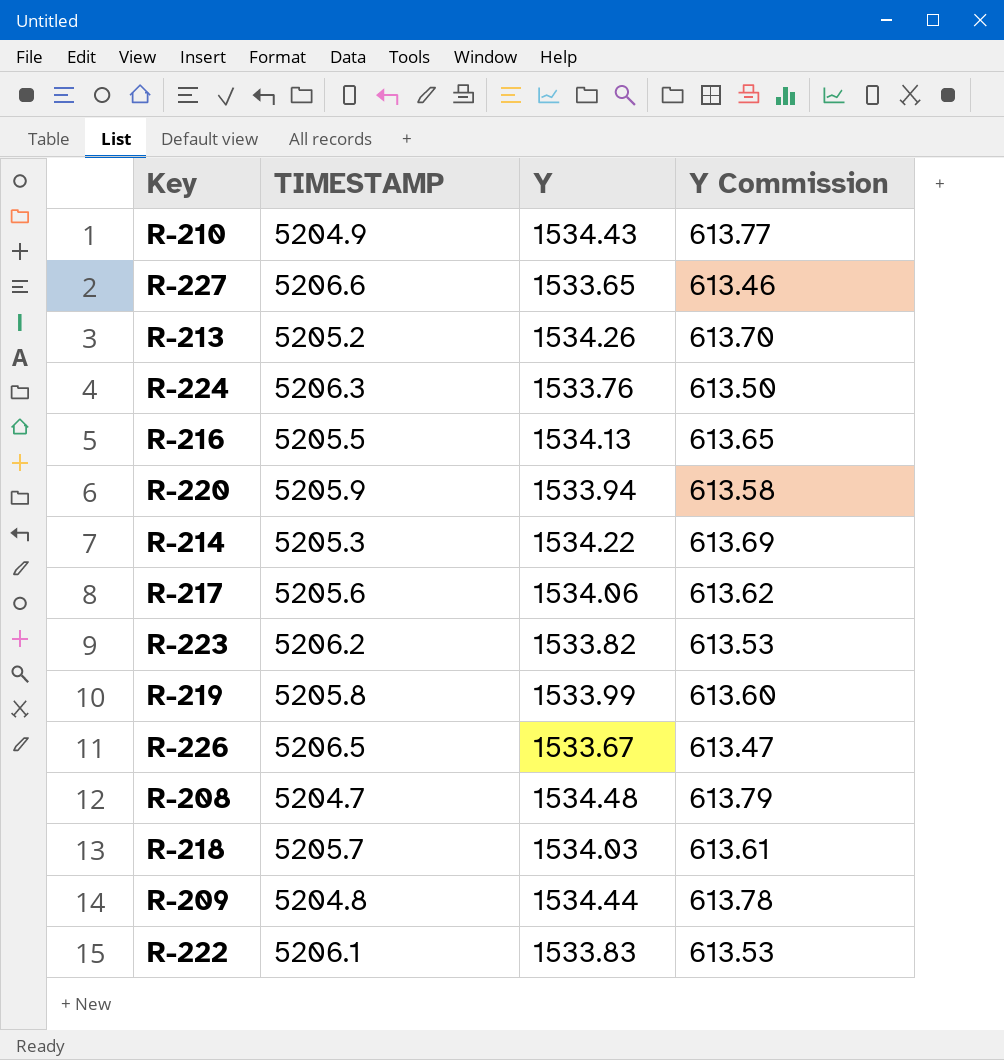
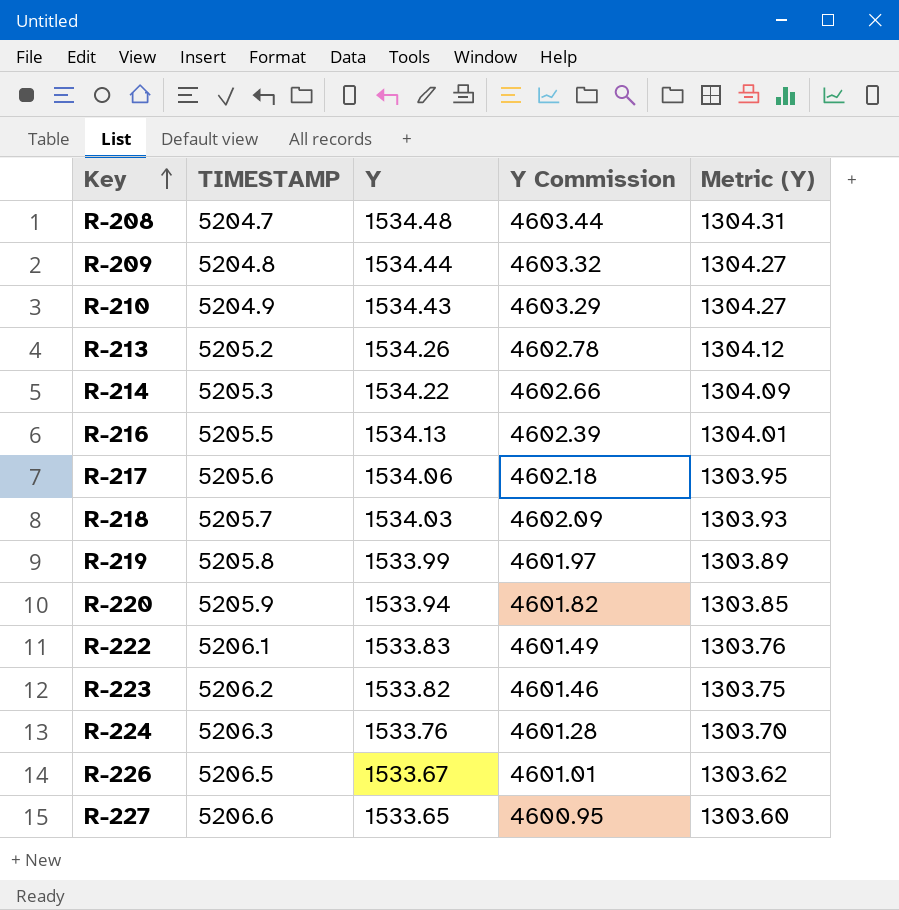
row order: none -> Key ascending
column Y Commission | formula: [Y] * 0.4 -> [Y] * 3
column Metric (Y) | formula: none -> [Y] * 0.85

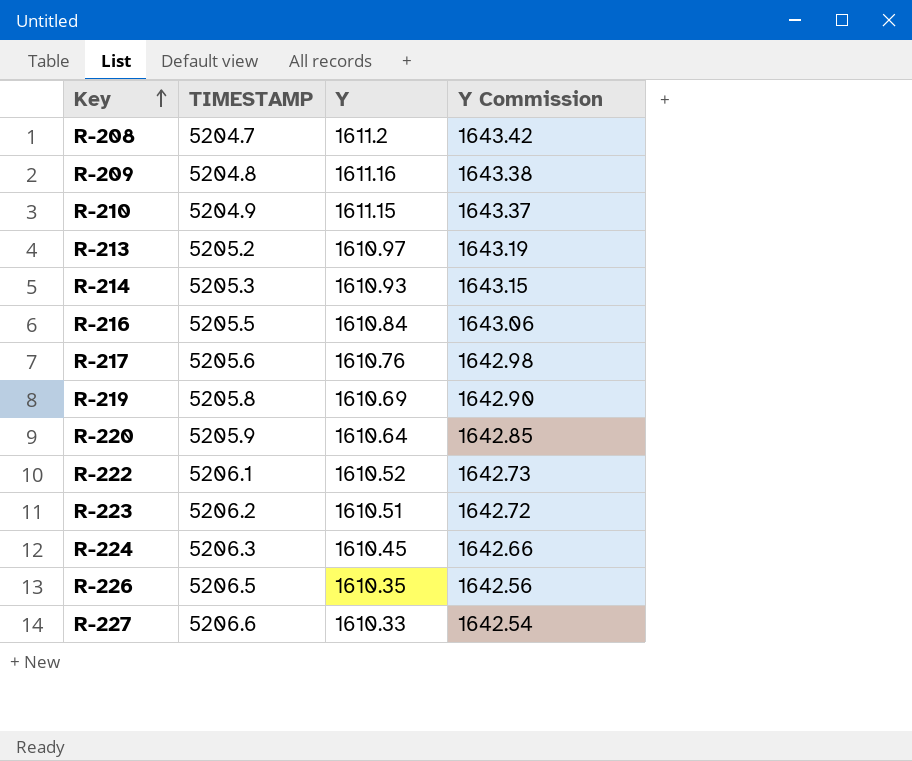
column Metric (Y) | formula: [Y] * 0.85 -> none
column Y Commission | formula: [Y] * 3 -> [Y] * 1.02
row R-218: 5205.7 | 1534.03 | 4602.09 | 1303.93 -> none
R-208 | Y: 1534.48 -> 1611.2
R-209 | Y: 1534.44 -> 1611.16
R-210 | Y: 1534.43 -> 1611.15
R-213 | Y: 1534.26 -> 1610.97
R-214 | Y: 1534.22 -> 1610.93
R-216 | Y: 1534.13 -> 1610.84
R-217 | Y: 1534.06 -> 1610.76
R-219 | Y: 1533.99 -> 1610.69
R-220 | Y: 1533.94 -> 1610.64
R-222 | Y: 1533.83 -> 1610.52
R-223 | Y: 1533.82 -> 1610.51
R-224 | Y: 1533.76 -> 1610.45
R-226 | Y: 1533.67 -> 1610.35
R-227 | Y: 1533.65 -> 1610.33

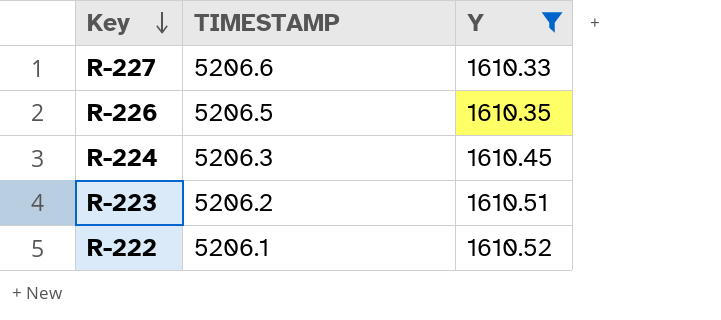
filter: none -> Y <= 1610.52
row order: Key ascending -> Key descending
column Y Commission | formula: [Y] * 1.02 -> none

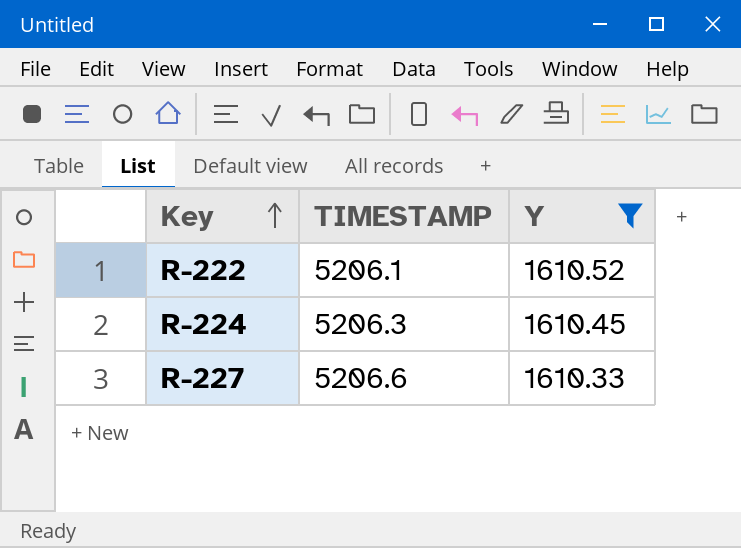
row order: Key descending -> Key ascending
row R-226: 5206.5 | 1610.35 -> none
row R-223: 5206.2 | 1610.51 -> none

